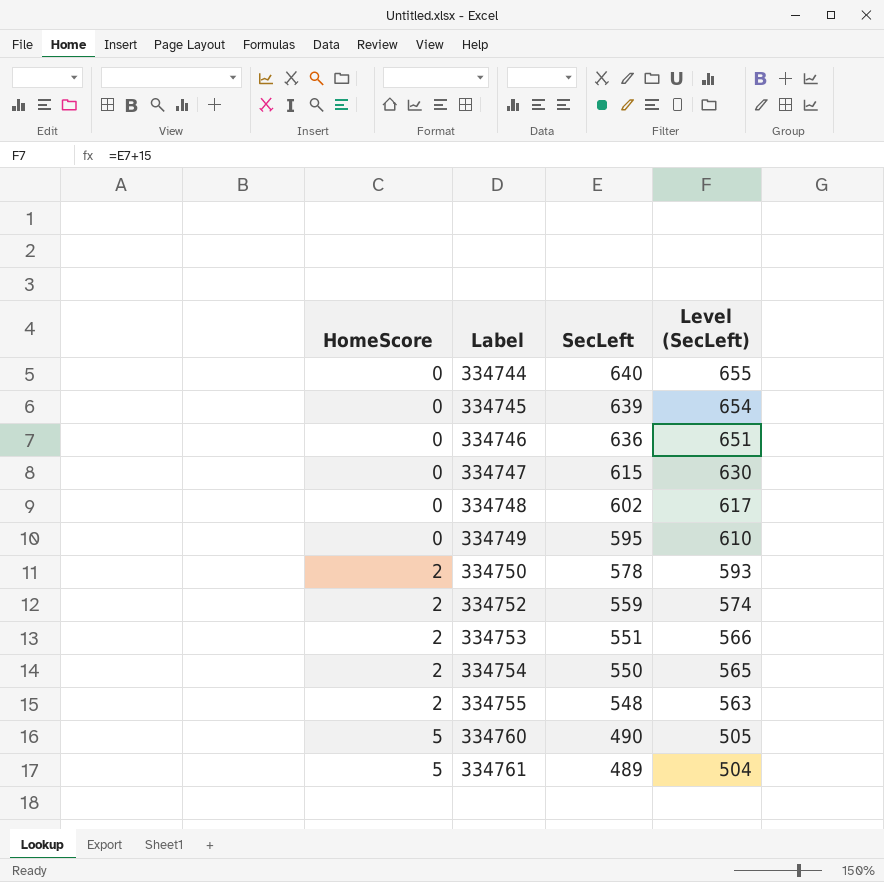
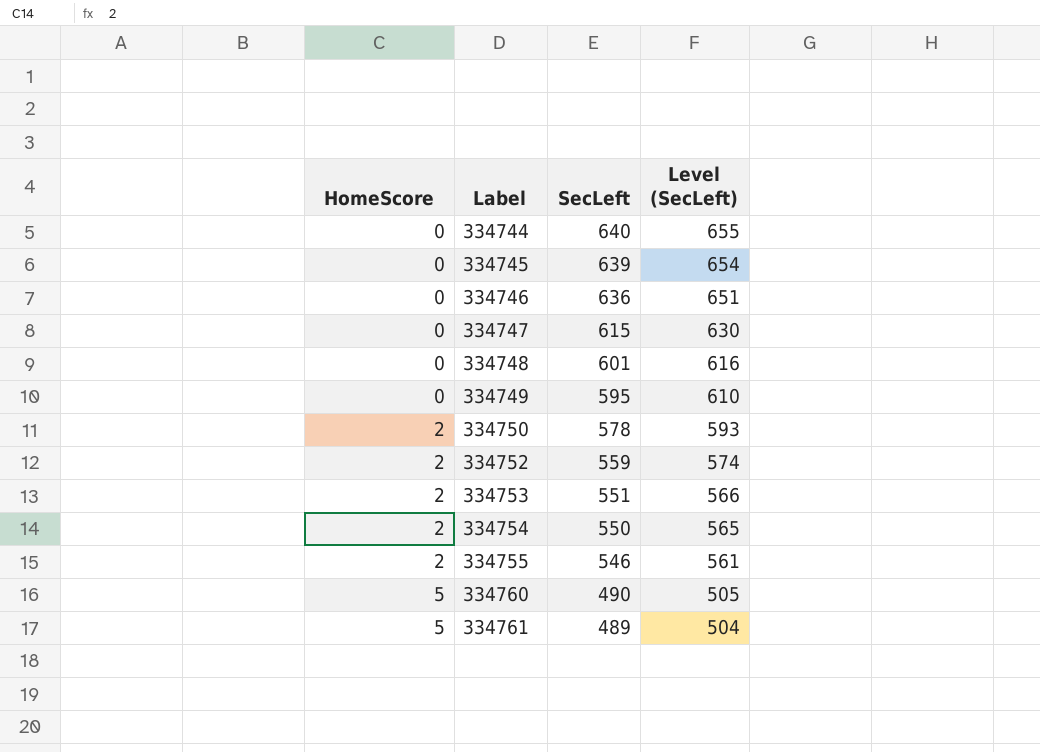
334748 | SecLeft: 602 -> 601
334748 | Level (SecLeft): 617 -> 616
334755 | SecLeft: 548 -> 546
334755 | Level (SecLeft): 563 -> 561

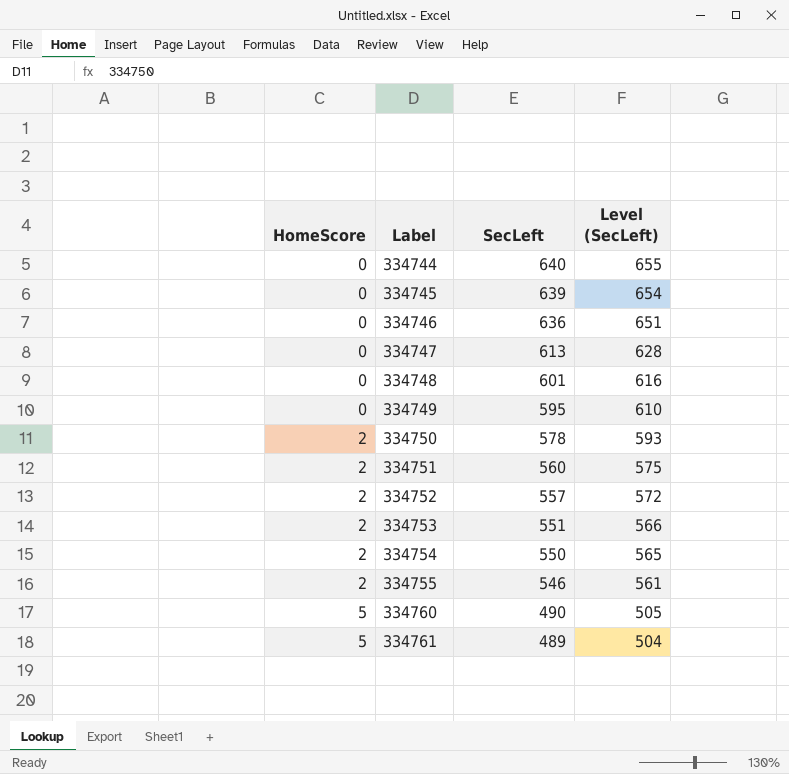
334747 | SecLeft: 615 -> 613
334747 | Level (SecLeft): 630 -> 628
row 334751: none -> 2 | 560 | 575
334752 | SecLeft: 559 -> 557
334752 | Level (SecLeft): 574 -> 572

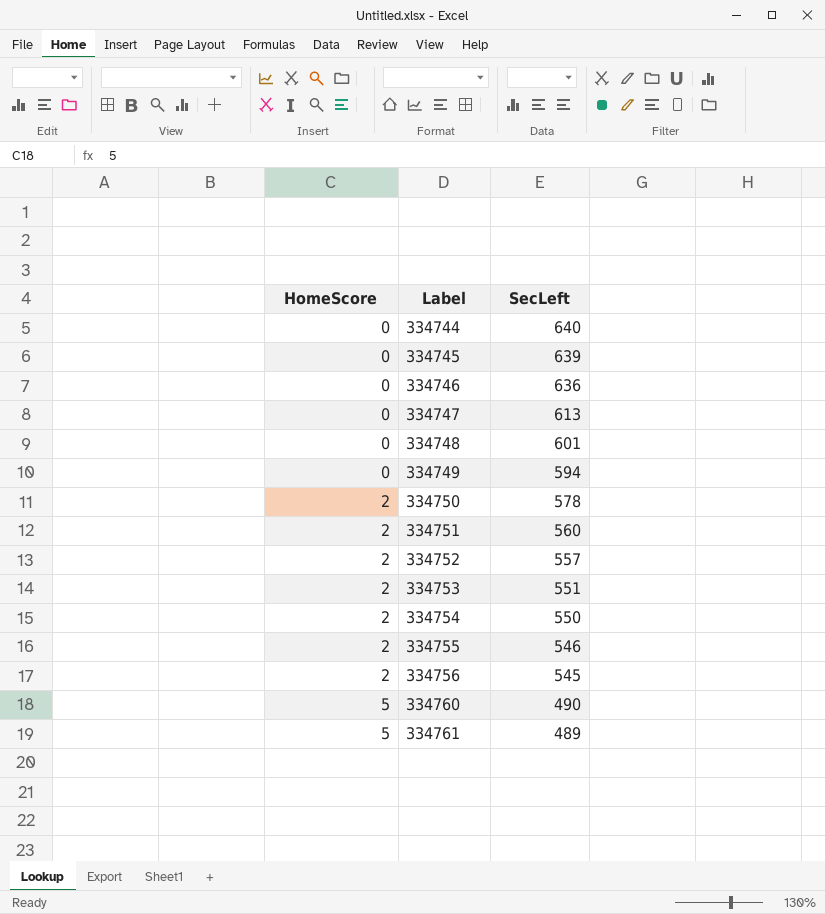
column Level (SecLeft) | formula: [SecLeft] + 15 -> none
334749 | SecLeft: 595 -> 594
row 334756: none -> 2 | 545

